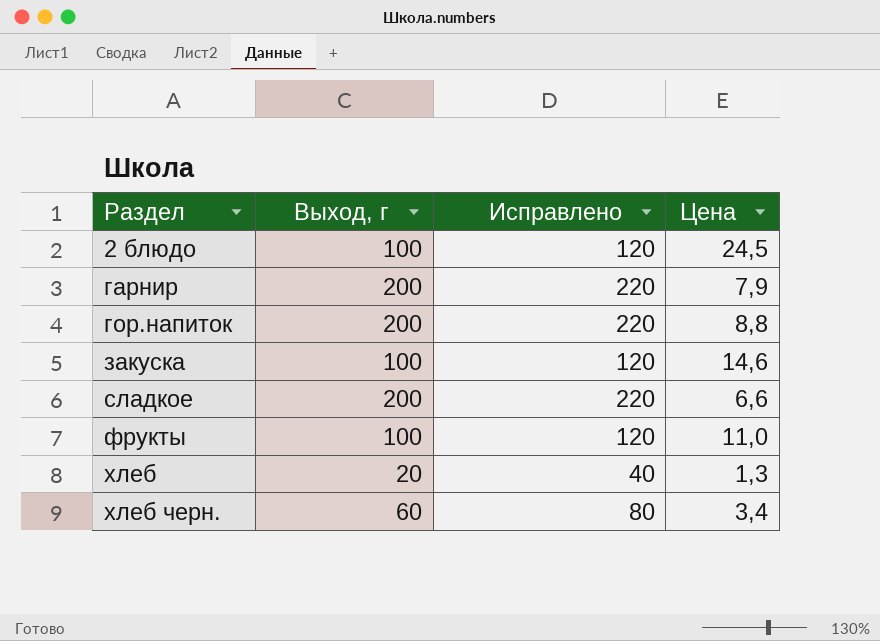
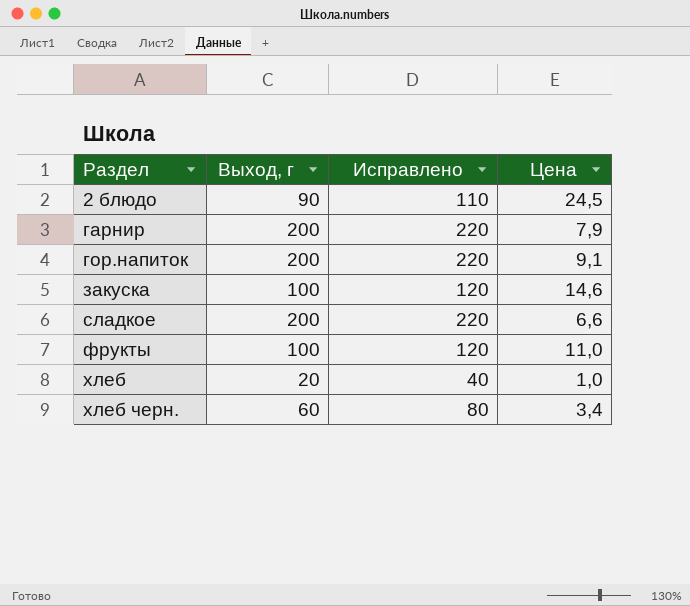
2 блюдо | Выход, г: 100 -> 90
2 блюдо | Исправлено: 120 -> 110
гор.напиток | Цена: 8,8 -> 9,1
хлеб | Цена: 1,3 -> 1,0

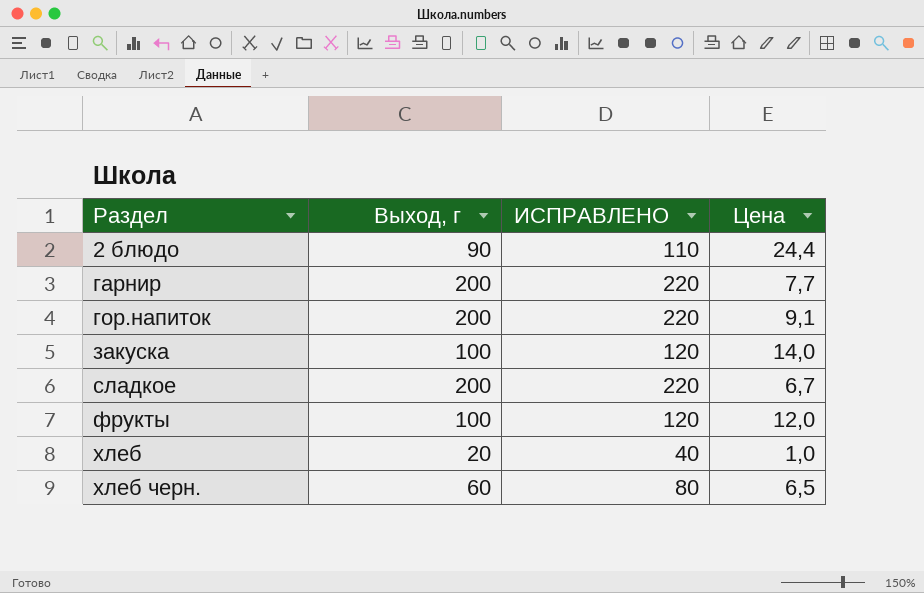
column name: Исправлено -> ИСПРАВЛЕНО
2 блюдо | Цена: 24,5 -> 24,4
гарнир | Цена: 7,9 -> 7,7
закуска | Цена: 14,6 -> 14,0
сладкое | Цена: 6,6 -> 6,7
фрукты | Цена: 11,0 -> 12,0
хлеб черн. | Цена: 3,4 -> 6,5

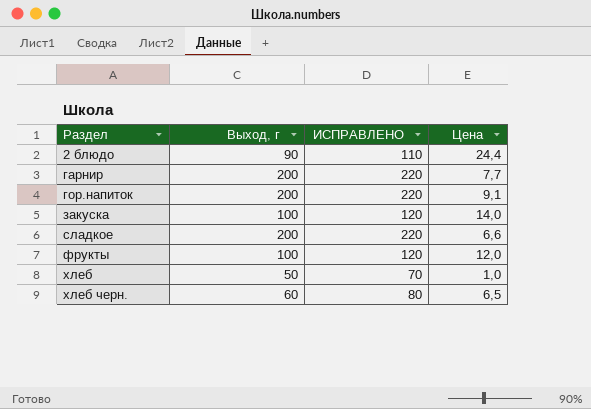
сладкое | Цена: 6,7 -> 6,6
хлеб | Выход, г: 20 -> 50
хлеб | ИСПРАВЛЕНО: 40 -> 70

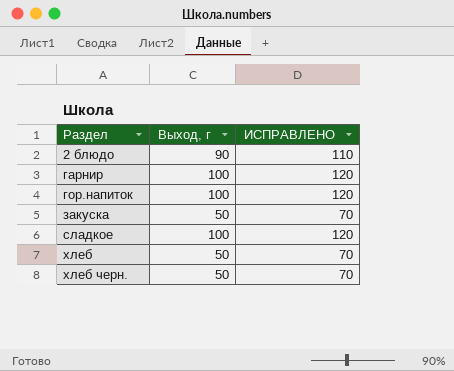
column Цена | position: 4 -> none
row фрукты: 100 | 120 | 12,0 -> none
гарнир | Выход, г: 200 -> 100
гарнир | ИСПРАВЛЕНО: 220 -> 120
гор.напиток | Выход, г: 200 -> 100
гор.напиток | ИСПРАВЛЕНО: 220 -> 120
закуска | Выход, г: 100 -> 50
закуска | ИСПРАВЛЕНО: 120 -> 70
сладкое | Выход, г: 200 -> 100
сладкое | ИСПРАВЛЕНО: 220 -> 120
хлеб черн. | Выход, г: 60 -> 50
хлеб черн. | ИСПРАВЛЕНО: 80 -> 70

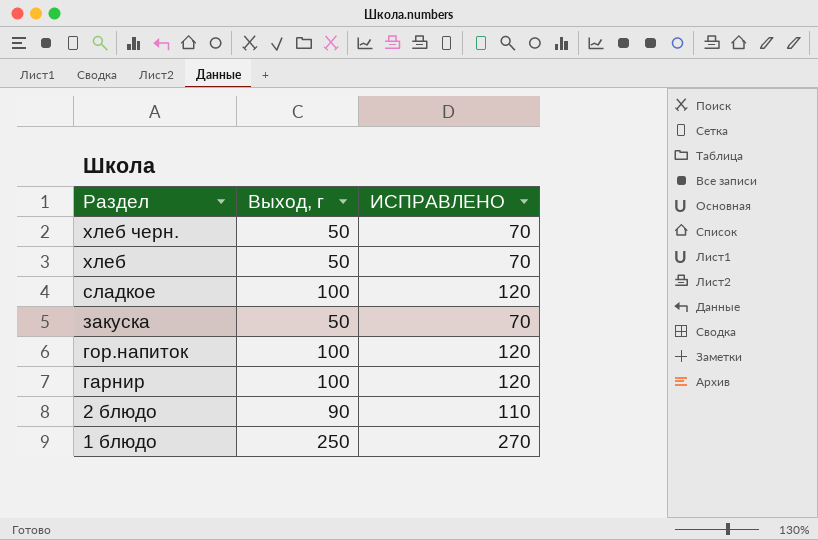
row order: Раздел ascending -> Раздел descending
row 1 блюдо: none -> 250 | 270

